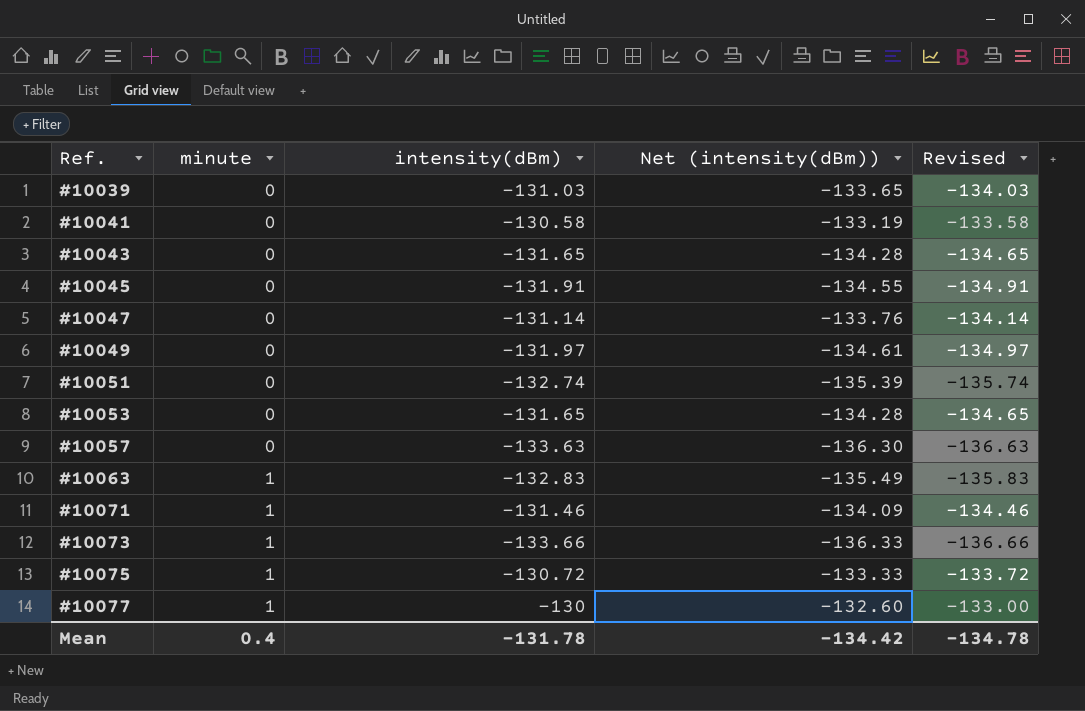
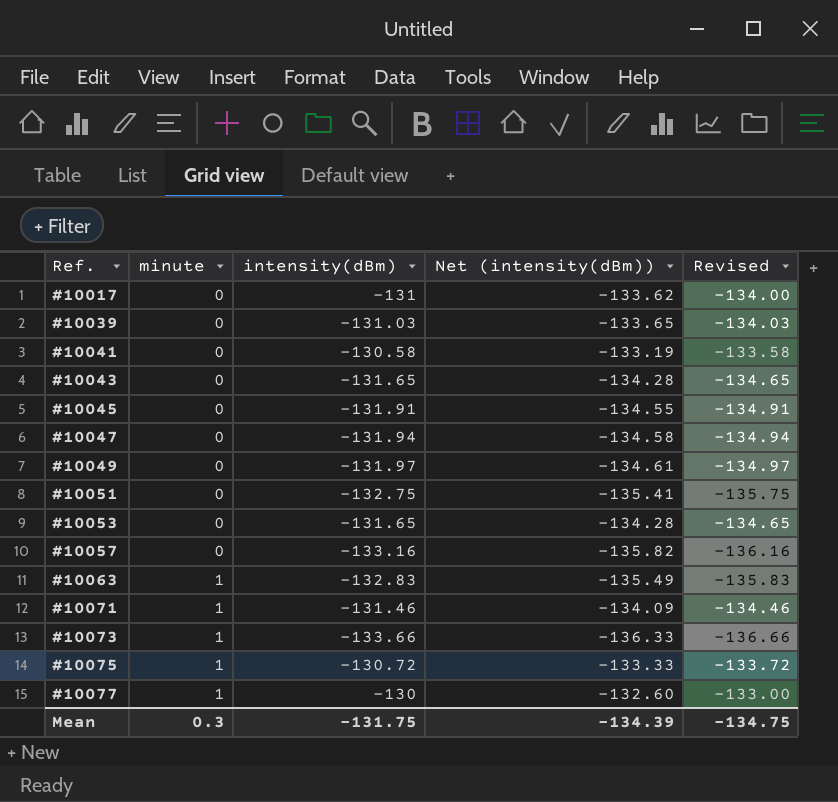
row #10017: none -> 0 | -131 | -133.62 | -134.00
#10047 | intensity(dBm): -131.14 -> -131.94
#10047 | Net (intensity(dBm)): -133.76 -> -134.58
#10047 | Revised: -134.14 -> -134.94
#10051 | intensity(dBm): -132.74 -> -132.75
#10051 | Net (intensity(dBm)): -135.39 -> -135.41
#10051 | Revised: -135.74 -> -135.75
#10057 | intensity(dBm): -133.63 -> -133.16
#10057 | Net (intensity(dBm)): -136.30 -> -135.82
#10057 | Revised: -136.63 -> -136.16
Mean | minute: 0.4 -> 0.3
Mean | intensity(dBm): -131.78 -> -131.75
Mean | Net (intensity(dBm)): -134.42 -> -134.39
Mean | Revised: -134.78 -> -134.75

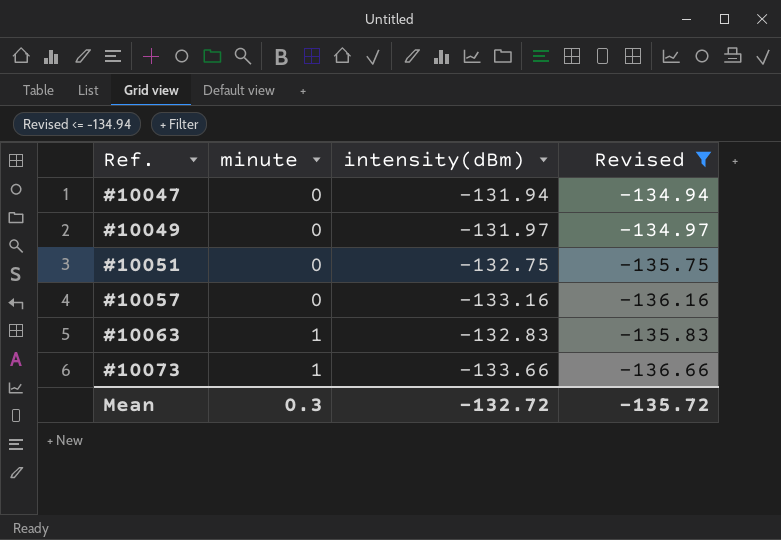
filter: none -> Revised <= -134.94
column Net (intensity(dBm)) | formula: [intensity(dBm)] * 1.02 -> none
Mean | intensity(dBm): -131.75 -> -132.72
Mean | Revised: -134.75 -> -135.72

